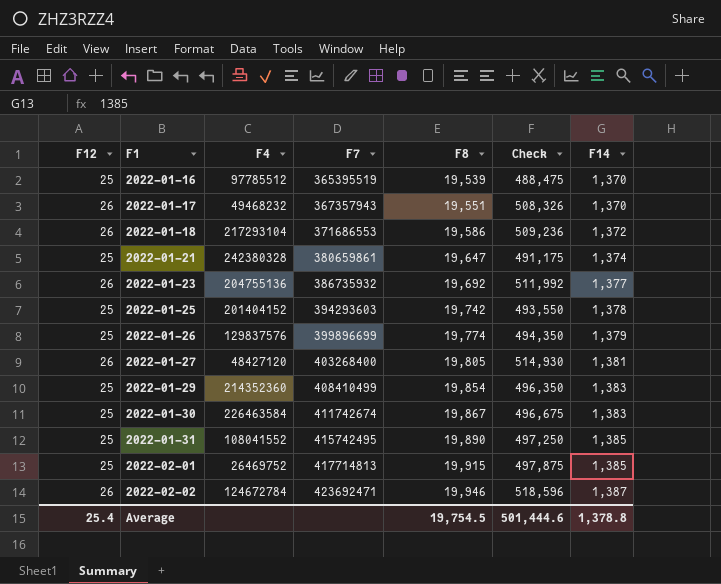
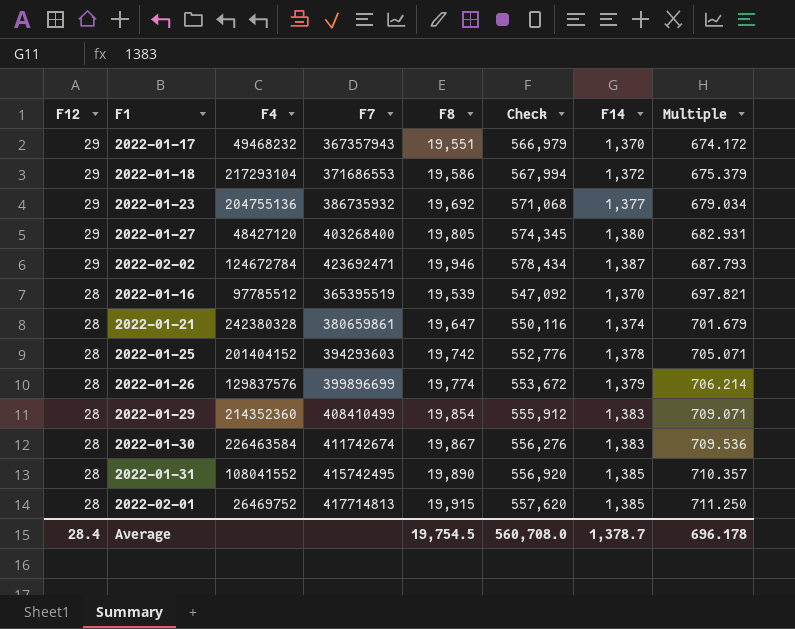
row order: F1 ascending -> F12 descending
column Multiple | formula: none -> [F8] / [F12]
2022-01-17 | F12: 26 -> 29
2022-01-17 | Check: 508,326 -> 566,979
2022-01-18 | F12: 26 -> 29
2022-01-18 | Check: 509,236 -> 567,994
2022-01-23 | F12: 26 -> 29
2022-01-23 | Check: 511,992 -> 571,068
2022-01-27 | F12: 26 -> 29
2022-01-27 | Check: 514,930 -> 574,345
2022-01-27 | F14: 1,381 -> 1,380
2022-02-02 | F12: 26 -> 29
2022-02-02 | Check: 518,596 -> 578,434
2022-01-16 | F12: 25 -> 28
2022-01-16 | Check: 488,475 -> 547,092
2022-01-21 | F12: 25 -> 28
2022-01-21 | Check: 491,175 -> 550,116
2022-01-25 | F12: 25 -> 28
2022-01-25 | Check: 493,550 -> 552,776
2022-01-26 | F12: 25 -> 28
2022-01-26 | Check: 494,350 -> 553,672
2022-01-29 | F12: 25 -> 28
2022-01-29 | Check: 496,350 -> 555,912
2022-01-30 | F12: 25 -> 28
2022-01-30 | Check: 496,675 -> 556,276
2022-01-31 | F12: 25 -> 28
2022-01-31 | Check: 497,250 -> 556,920
2022-02-01 | F12: 25 -> 28
2022-02-01 | Check: 497,875 -> 557,620
Average | F12: 25.4 -> 28.4
Average | Check: 501,444.6 -> 560,708.0
Average | F14: 1,378.8 -> 1,378.7

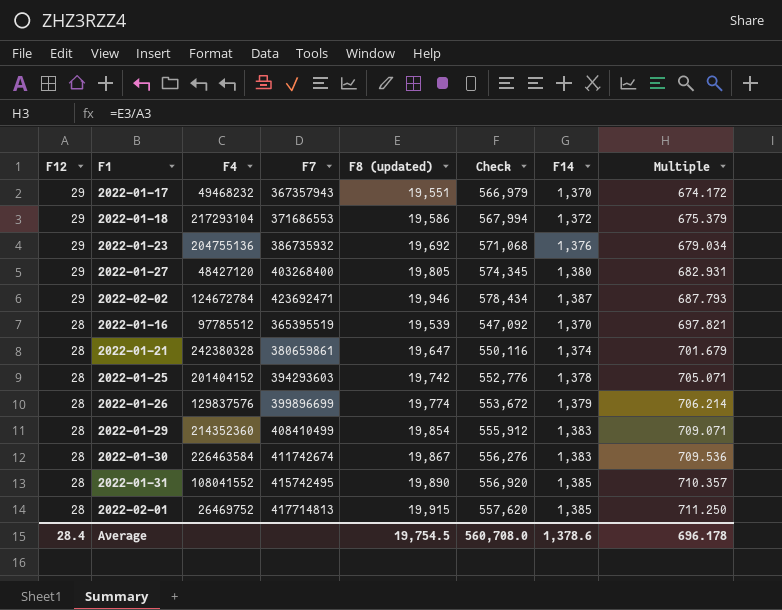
column name: F8 -> F8 (updated)
2022-01-23 | F14: 1,377 -> 1,376
Average | F14: 1,378.7 -> 1,378.6

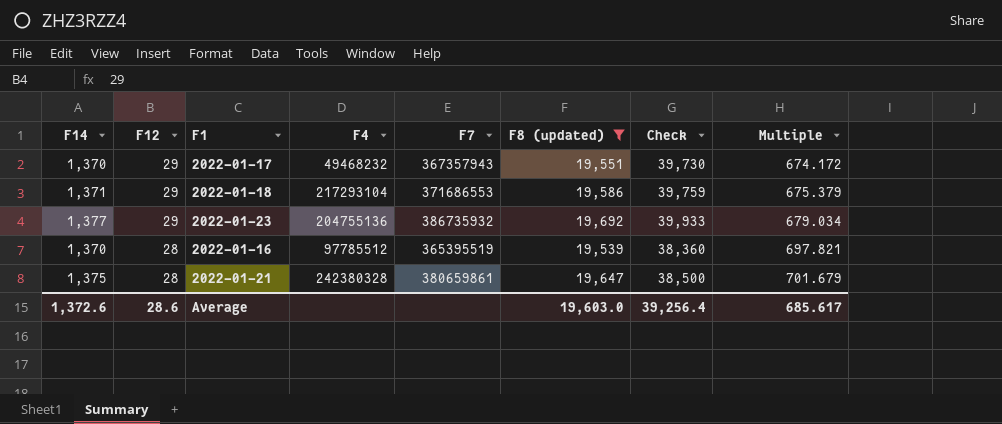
filter: none -> F8 (updated) <= 19,692
column F14 | position: 7 -> 1
column Check | formula: [F12] * [F8 (updated)] -> [F14] * [F12]
2022-01-18 | F14: 1,372 -> 1,371
2022-01-23 | F14: 1,376 -> 1,377
2022-01-21 | F14: 1,374 -> 1,375
Average | F14: 1,378.6 -> 1,372.6
Average | F12: 28.4 -> 28.6
Average | F8 (updated): 19,754.5 -> 19,603.0
Average | Check: 560,708.0 -> 39,256.4
Average | Multiple: 696.178 -> 685.617

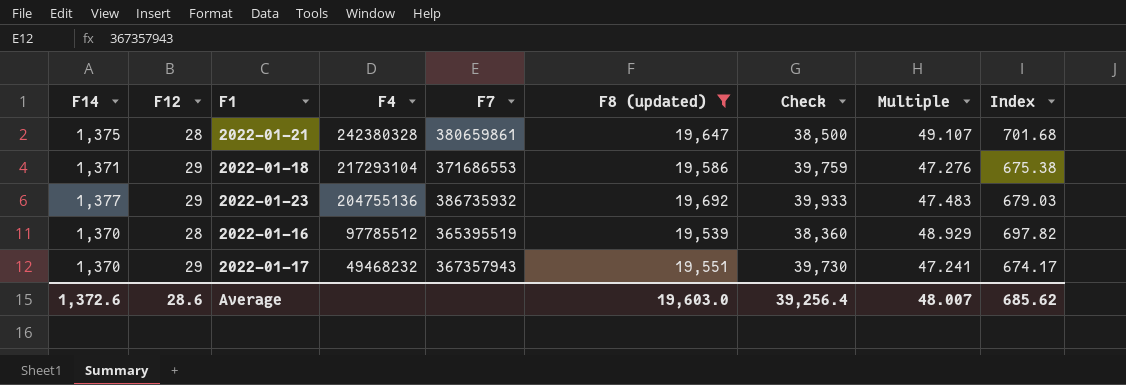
row order: F12 descending -> F4 descending
column Multiple | formula: [F8 (updated)] / [F12] -> [F14] / [F12]
column Index | formula: none -> [F8 (updated)] / [F12]
Average | Multiple: 685.617 -> 48.007

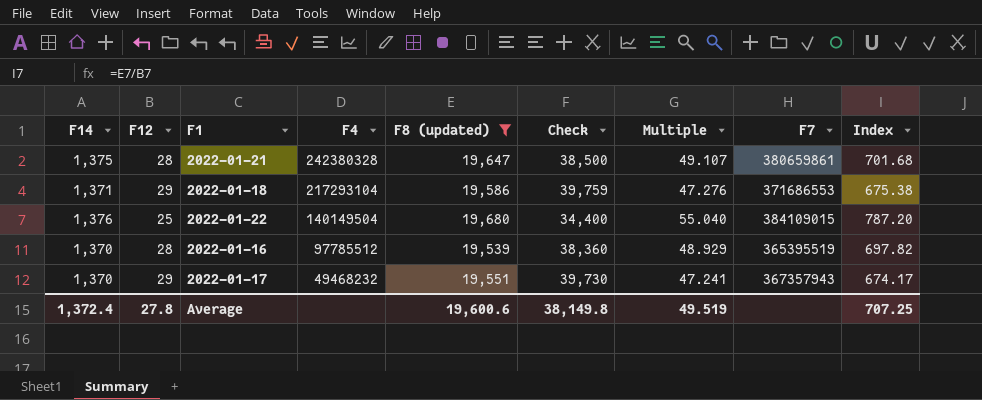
column F7 | position: 5 -> 8
row 2022-01-23: 1,377 | 29 | 204755136 | 386735932 | 19,692 | 39,933 | 47.483 | 679.03 -> none
row 2022-01-22: none -> 1,376 | 25 | 140149504 | 19,680 | 34,400 | 55.040 | 384109015 | 787.20
Average | F14: 1,372.6 -> 1,372.4
Average | F12: 28.6 -> 27.8
Average | F8 (updated): 19,603.0 -> 19,600.6
Average | Check: 39,256.4 -> 38,149.8
Average | Multiple: 48.007 -> 49.519
Average | Index: 685.62 -> 707.25

